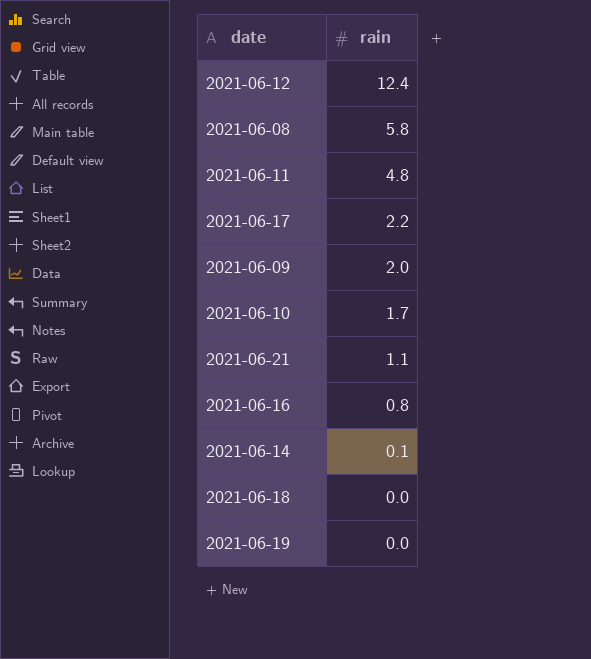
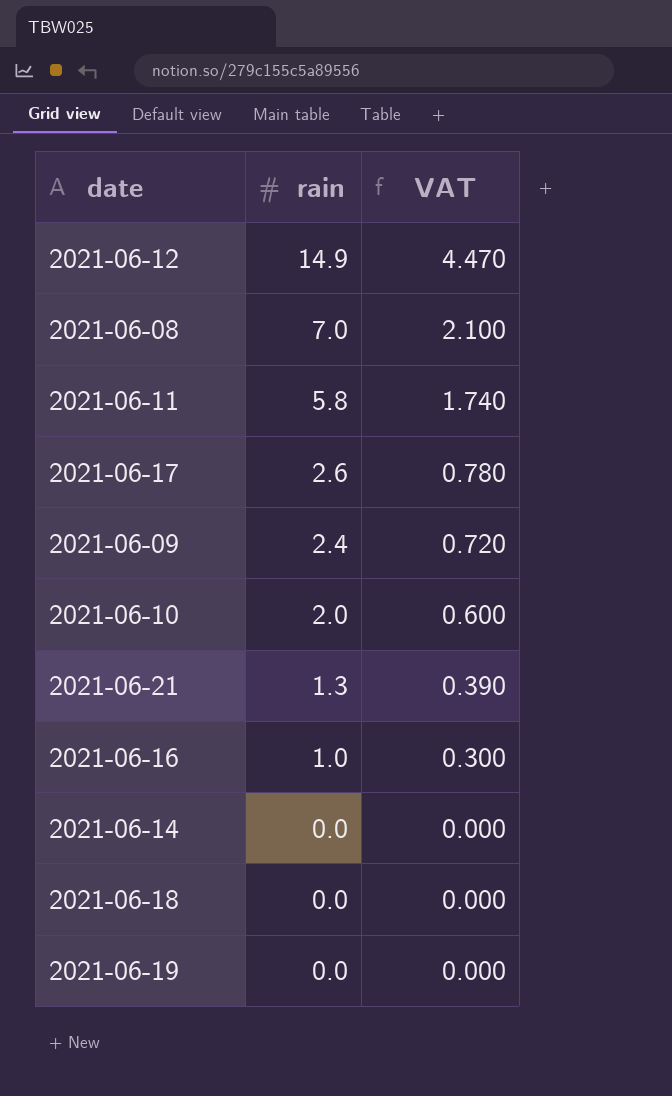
column VAT | formula: none -> [rain] * 0.3
2021-06-12 | rain: 12.4 -> 14.9
2021-06-08 | rain: 5.8 -> 7.0
2021-06-11 | rain: 4.8 -> 5.8
2021-06-17 | rain: 2.2 -> 2.6
2021-06-09 | rain: 2.0 -> 2.4
2021-06-10 | rain: 1.7 -> 2.0
2021-06-21 | rain: 1.1 -> 1.3
2021-06-16 | rain: 0.8 -> 1.0
2021-06-14 | rain: 0.1 -> 0.0

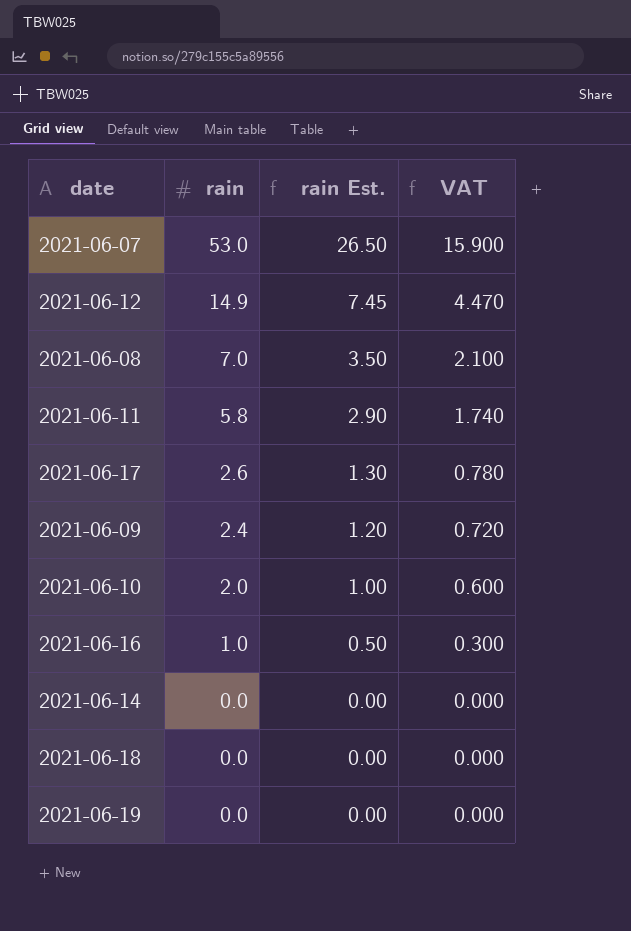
column rain Est. | formula: none -> [rain] * 0.5
row 2021-06-21: 1.3 | 0.390 -> none
row 2021-06-07: none -> 53.0 | 26.50 | 15.900

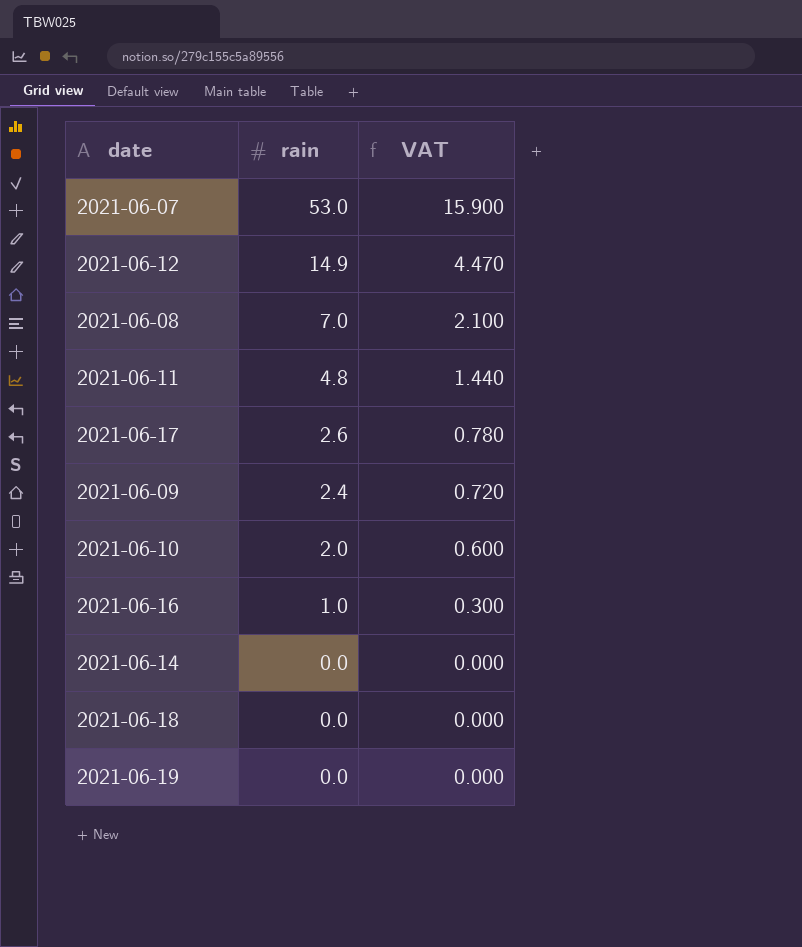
column rain Est. | formula: [rain] * 0.5 -> none
2021-06-11 | rain: 5.8 -> 4.8
2021-06-11 | VAT: 1.740 -> 1.440

